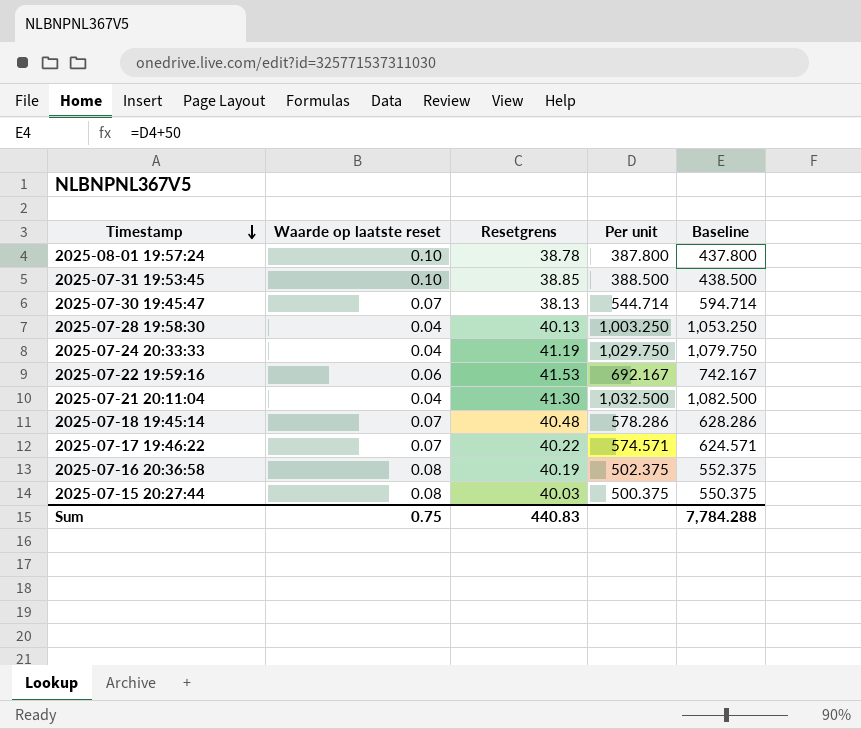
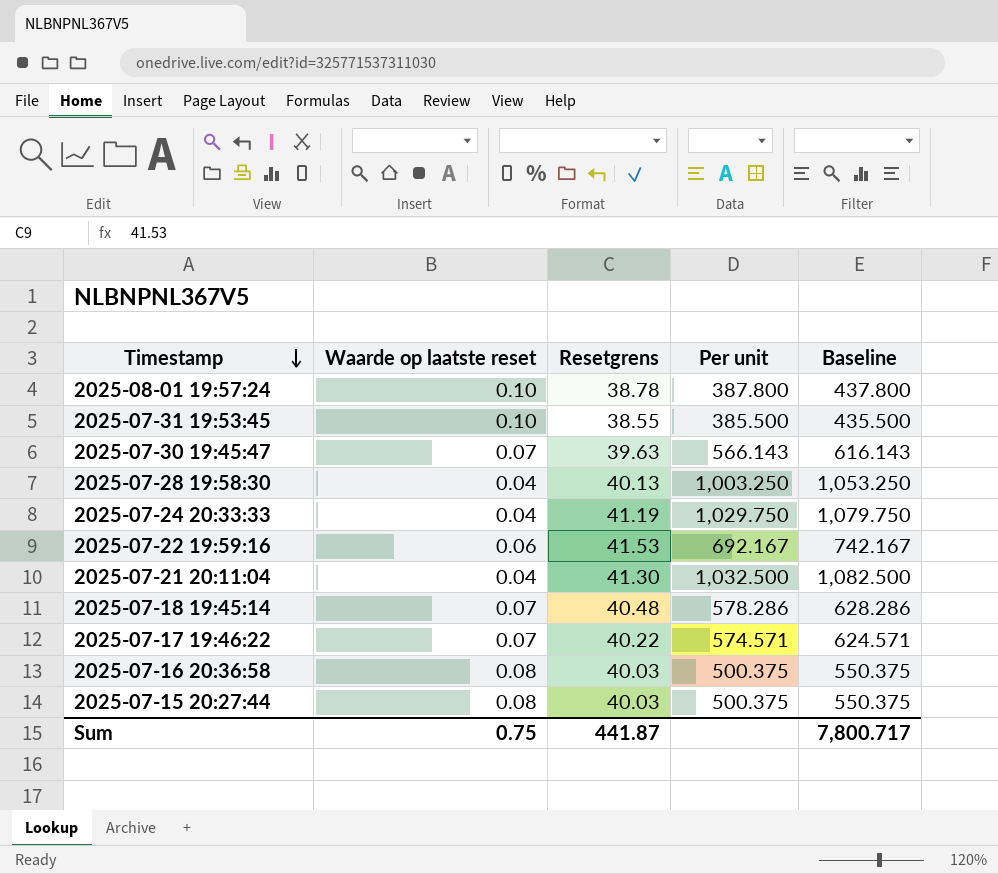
2025-07-31 19:53:45 | Resetgrens: 38.85 -> 38.55
2025-07-31 19:53:45 | Per unit: 388.500 -> 385.500
2025-07-31 19:53:45 | Baseline: 438.500 -> 435.500
2025-07-30 19:45:47 | Resetgrens: 38.13 -> 39.63
2025-07-30 19:45:47 | Per unit: 544.714 -> 566.143
2025-07-30 19:45:47 | Baseline: 594.714 -> 616.143
2025-07-16 20:36:58 | Resetgrens: 40.19 -> 40.03
2025-07-16 20:36:58 | Per unit: 502.375 -> 500.375
2025-07-16 20:36:58 | Baseline: 552.375 -> 550.375
Sum | Resetgrens: 440.83 -> 441.87
Sum | Baseline: 7,784.288 -> 7,800.717

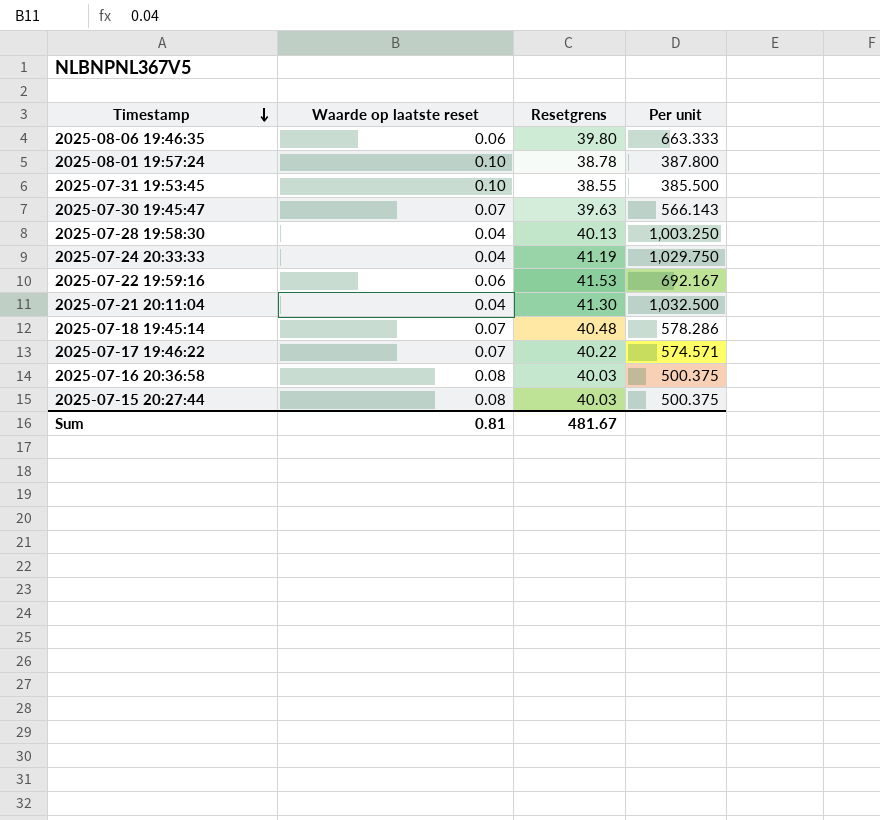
column Baseline | formula: [Per unit] + 50 -> none
row 2025-08-06 19:46:35: none -> 0.06 | 39.80 | 663.333
Sum | Waarde op laatste reset: 0.75 -> 0.81
Sum | Resetgrens: 441.87 -> 481.67

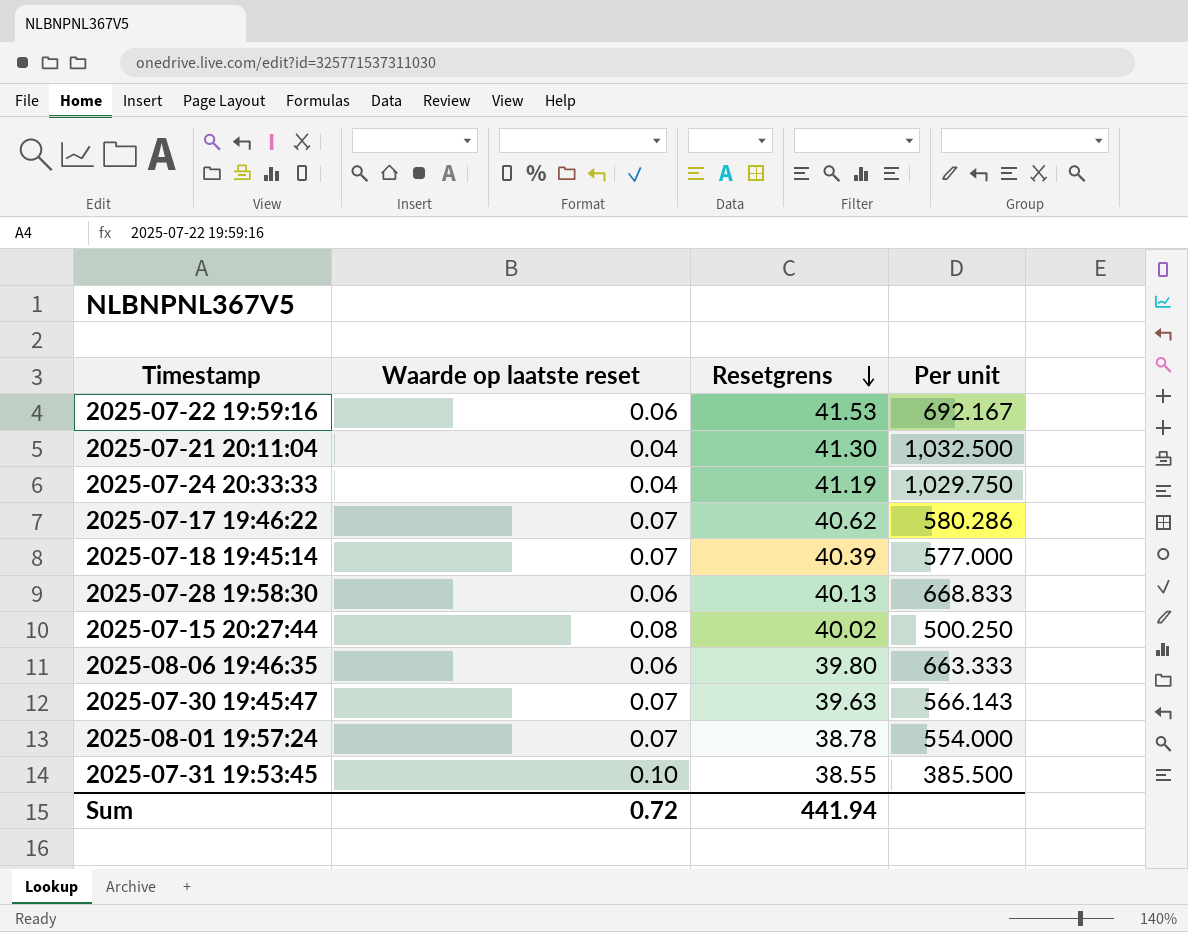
row order: Timestamp descending -> Resetgrens descending
row 2025-07-16 20:36:58: 0.08 | 40.03 | 500.375 -> none
2025-07-17 19:46:22 | Resetgrens: 40.22 -> 40.62
2025-07-17 19:46:22 | Per unit: 574.571 -> 580.286
2025-07-18 19:45:14 | Resetgrens: 40.48 -> 40.39
2025-07-18 19:45:14 | Per unit: 578.286 -> 577.000
2025-07-28 19:58:30 | Waarde op laatste reset: 0.04 -> 0.06
2025-07-28 19:58:30 | Per unit: 1,003.250 -> 668.833
2025-07-15 20:27:44 | Resetgrens: 40.03 -> 40.02
2025-07-15 20:27:44 | Per unit: 500.375 -> 500.250
2025-08-01 19:57:24 | Waarde op laatste reset: 0.10 -> 0.07
2025-08-01 19:57:24 | Per unit: 387.800 -> 554.000
Sum | Waarde op laatste reset: 0.81 -> 0.72
Sum | Resetgrens: 481.67 -> 441.94

